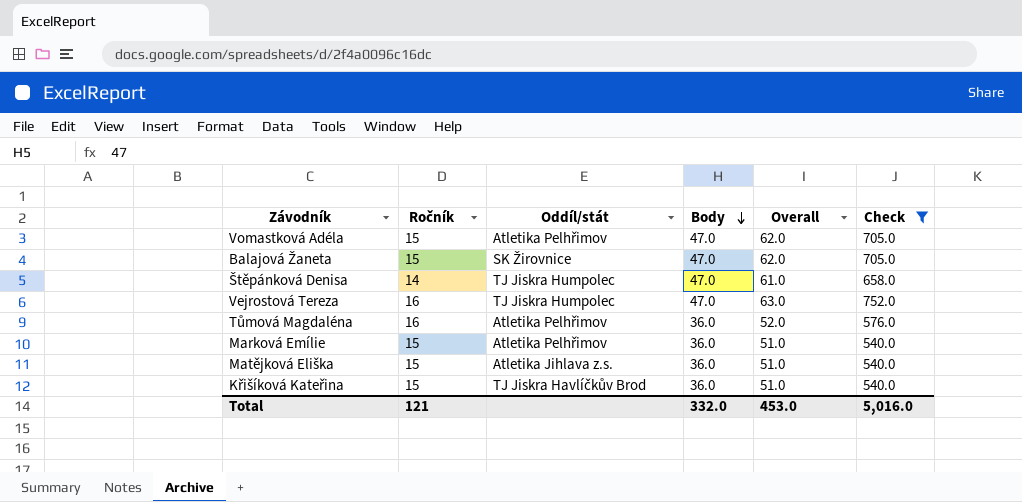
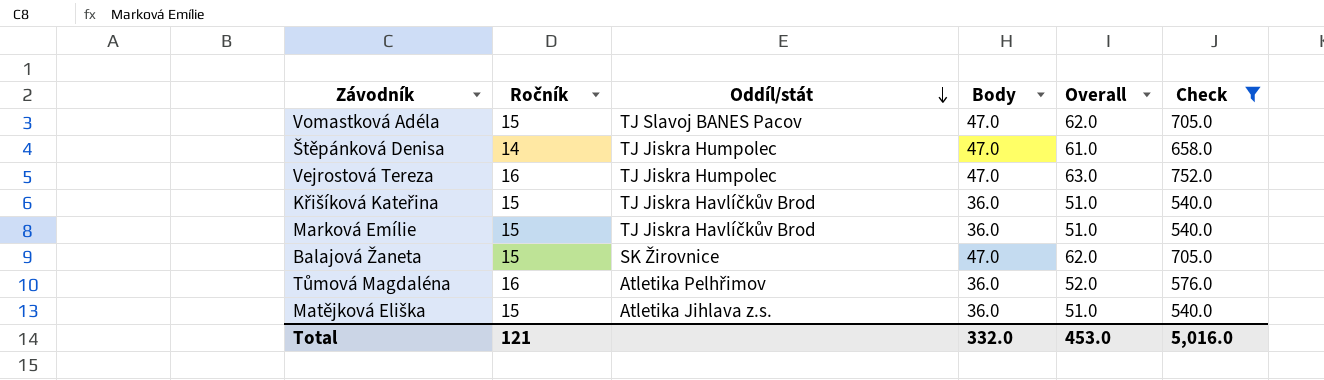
row order: Body descending -> Oddíl/stát descending
Vomastková Adéla | Oddíl/stát: Atletika Pelhřimov -> TJ Slavoj BANES Pacov
Marková Emílie | Oddíl/stát: Atletika Pelhřimov -> TJ Jiskra Havlíčkův Brod

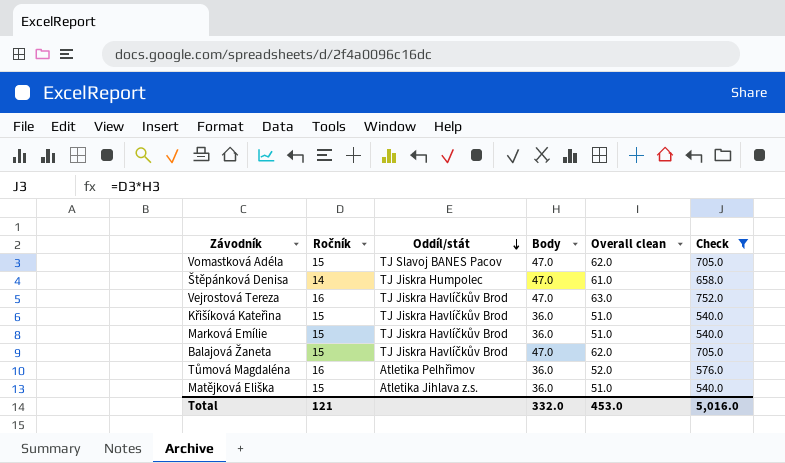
column name: Overall -> Overall clean
Vejrostová Tereza | Oddíl/stát: TJ Jiskra Humpolec -> TJ Jiskra Havlíčkův Brod
Balajová Žaneta | Oddíl/stát: SK Žirovnice -> TJ Jiskra Havlíčkův Brod

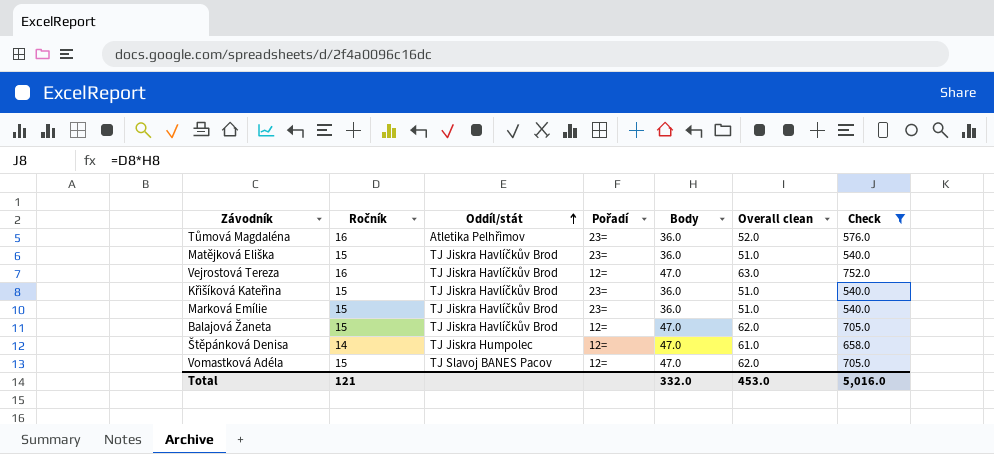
row order: Oddíl/stát descending -> Oddíl/stát ascending
column Pořadí | position: none -> 4
Matějková Eliška | Oddíl/stát: Atletika Jihlava z.s. -> TJ Jiskra Havlíčkův Brod

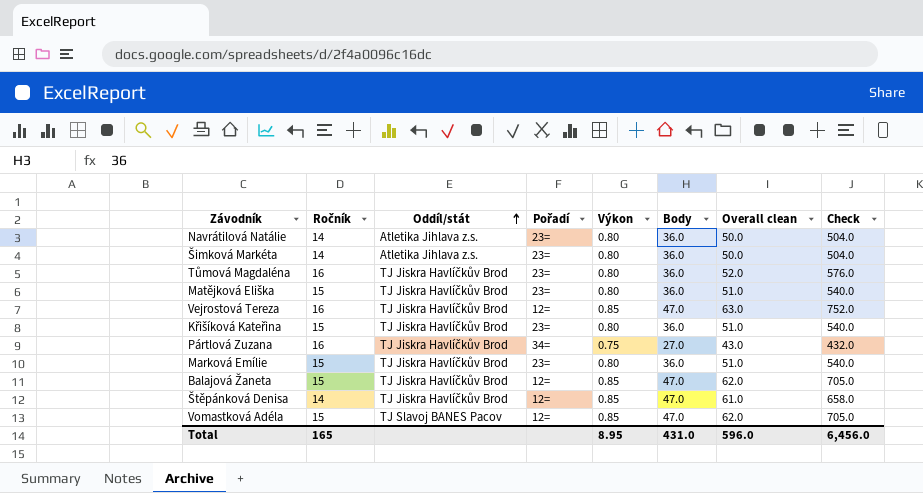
filter: Check >= 540.0 -> none
column Výkon | position: none -> 5
Tůmová Magdaléna | Oddíl/stát: Atletika Pelhřimov -> TJ Jiskra Havlíčkův Brod
Štěpánková Denisa | Oddíl/stát: TJ Jiskra Humpolec -> TJ Jiskra Havlíčkův Brod
Total | Ročník: 121 -> 165
Total | Body: 332.0 -> 431.0
Total | Overall clean: 453.0 -> 596.0
Total | Check: 5,016.0 -> 6,456.0

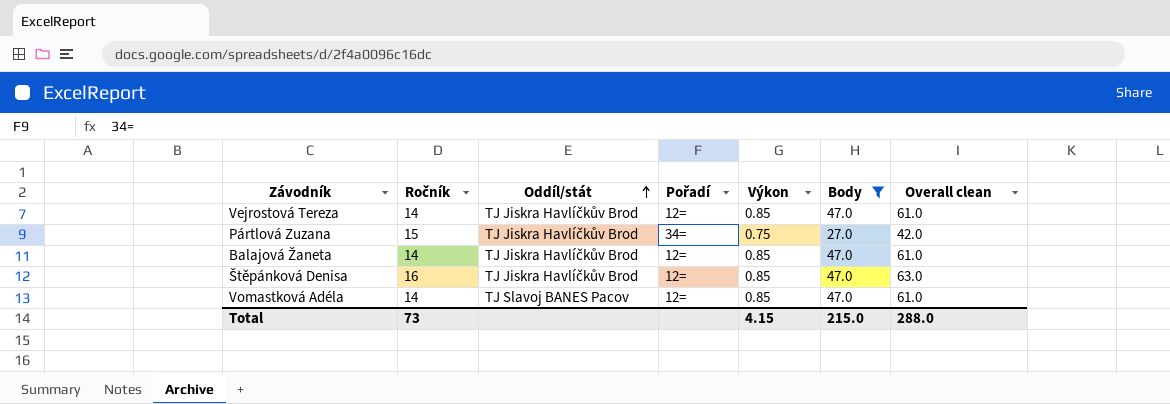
filter: none -> Body != 36.0
column Check | formula: [Ročník] * [Body] -> none
Vejrostová Tereza | Ročník: 16 -> 14
Vejrostová Tereza | Overall clean: 63.0 -> 61.0
Pártlová Zuzana | Ročník: 16 -> 15
Pártlová Zuzana | Overall clean: 43.0 -> 42.0
Balajová Žaneta | Ročník: 15 -> 14
Balajová Žaneta | Overall clean: 62.0 -> 61.0
Štěpánková Denisa | Ročník: 14 -> 16
Štěpánková Denisa | Overall clean: 61.0 -> 63.0
Vomastková Adéla | Ročník: 15 -> 14
Vomastková Adéla | Overall clean: 62.0 -> 61.0
Total | Ročník: 165 -> 73
Total | Výkon: 8.95 -> 4.15
Total | Body: 431.0 -> 215.0
Total | Overall clean: 596.0 -> 288.0

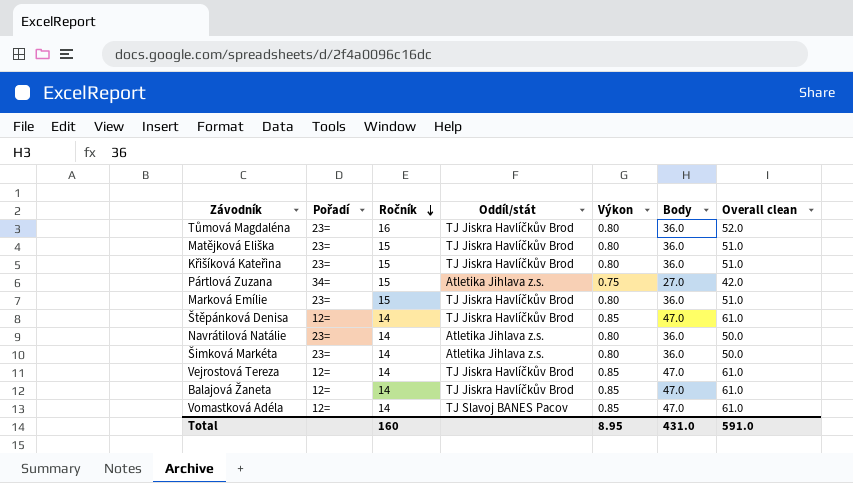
filter: Body != 36.0 -> none
row order: Oddíl/stát ascending -> Ročník descending
column Pořadí | position: 4 -> 2
Pártlová Zuzana | Oddíl/stát: TJ Jiskra Havlíčkův Brod -> Atletika Jihlava z.s.
Štěpánková Denisa | Ročník: 16 -> 14
Štěpánková Denisa | Overall clean: 63.0 -> 61.0
Total | Ročník: 73 -> 160
Total | Výkon: 4.15 -> 8.95
Total | Body: 215.0 -> 431.0
Total | Overall clean: 288.0 -> 591.0

